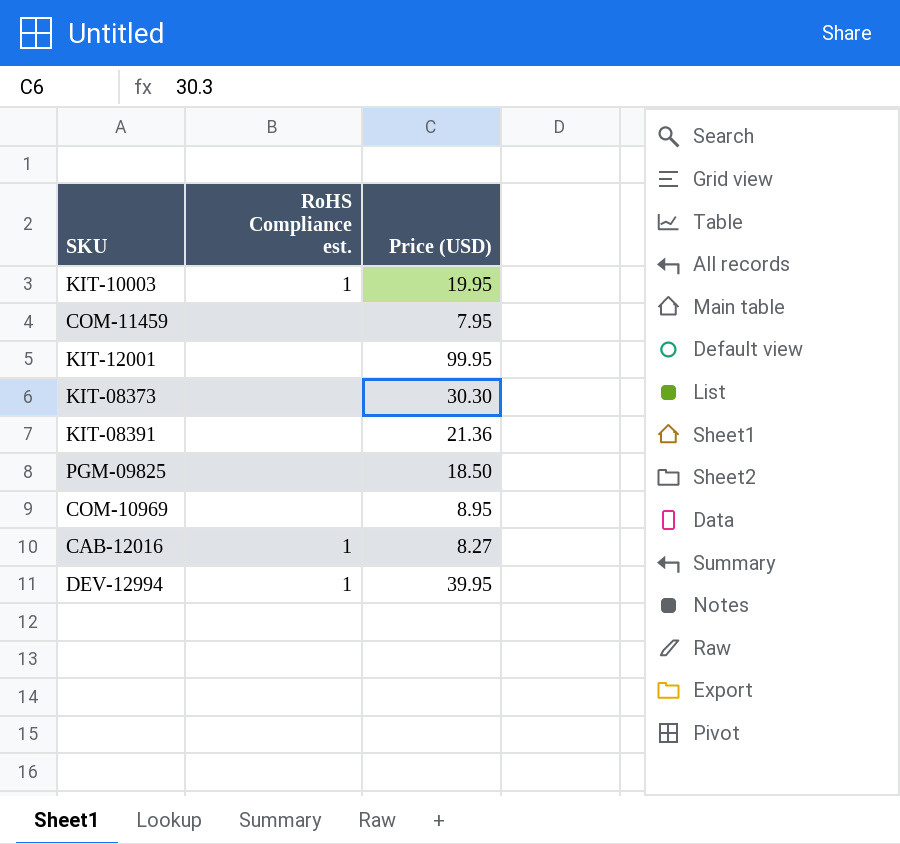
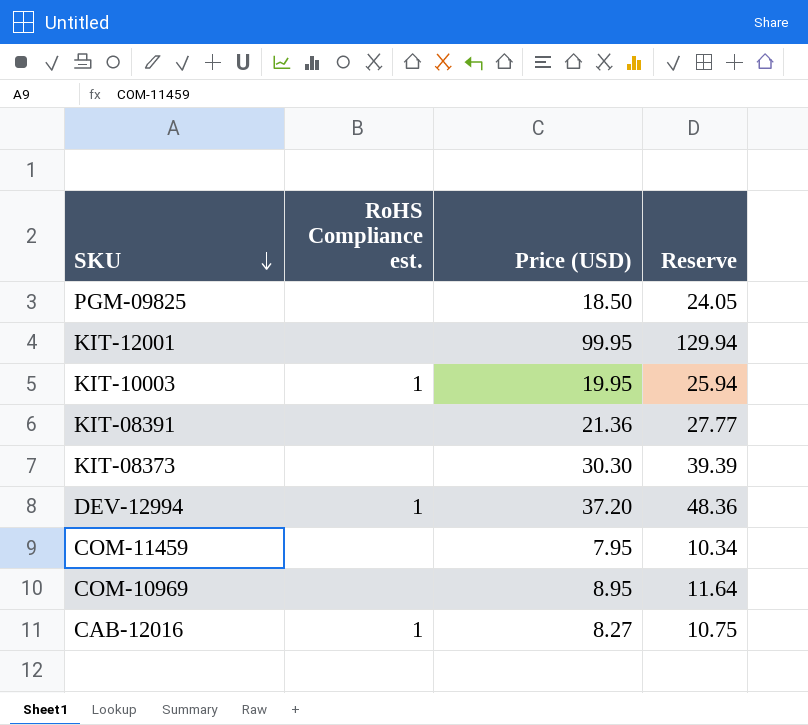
row order: none -> SKU descending
column Reserve | formula: none -> [Price (USD)] * 1.3
DEV-12994 | Price (USD): 39.95 -> 37.20

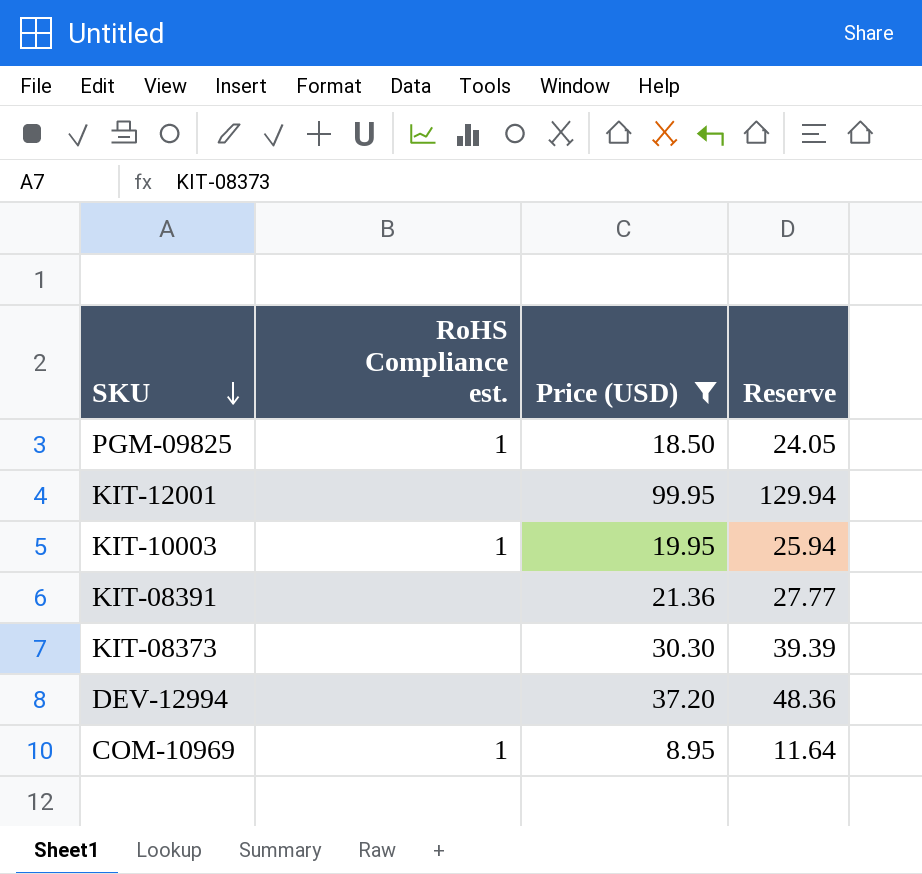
filter: none -> Price (USD) >= 8.95
PGM-09825 | RoHS Compliance est.: none -> 1
DEV-12994 | RoHS Compliance est.: 1 -> none
COM-10969 | RoHS Compliance est.: none -> 1

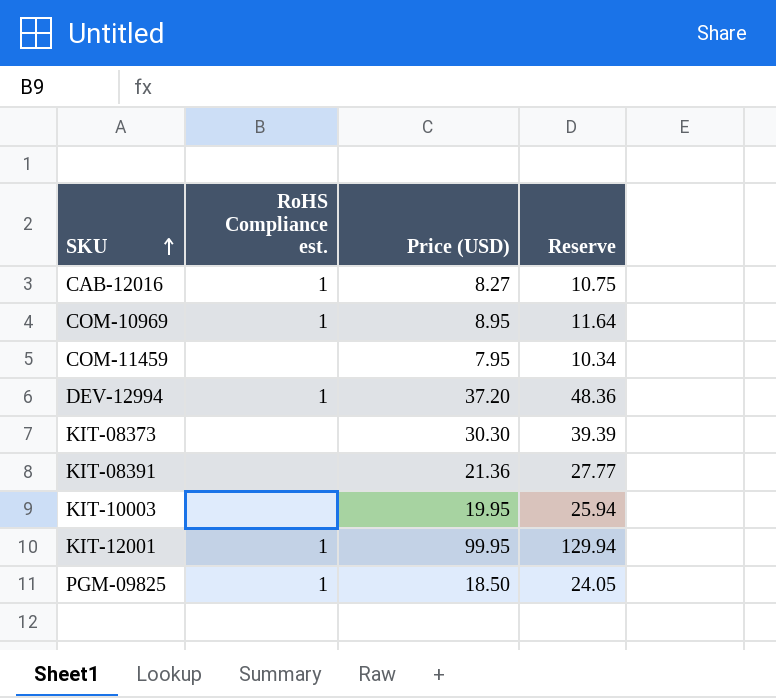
filter: Price (USD) >= 8.95 -> none
row order: SKU descending -> SKU ascending
DEV-12994 | RoHS Compliance est.: none -> 1
KIT-10003 | RoHS Compliance est.: 1 -> none
KIT-12001 | RoHS Compliance est.: none -> 1

